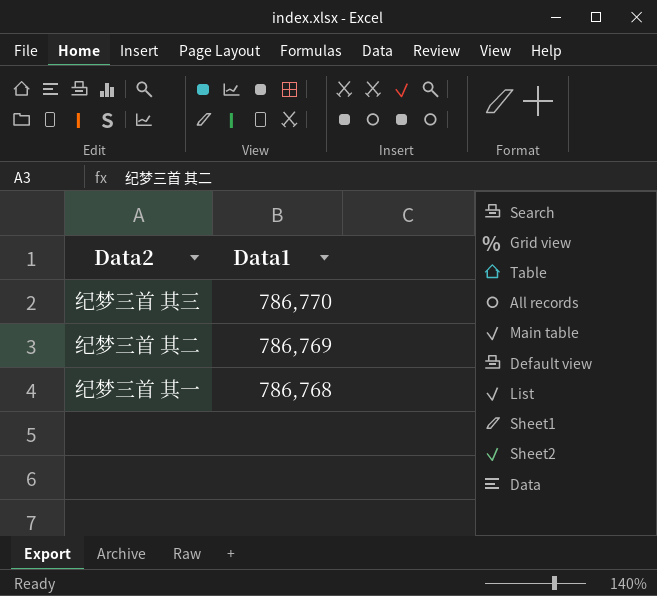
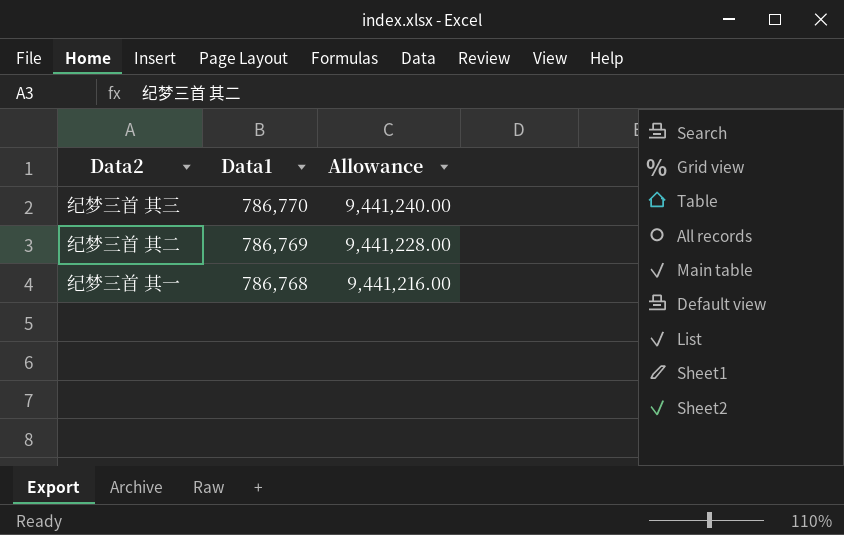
column Allowance | formula: none -> [Data1] * 12

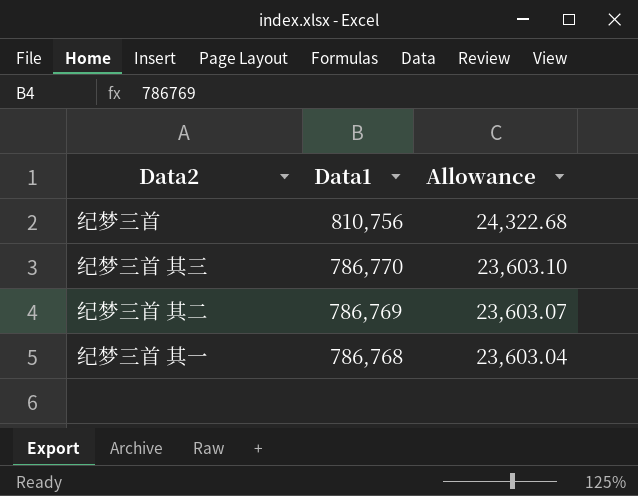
column Allowance | formula: [Data1] * 12 -> [Data1] * 0.03
row 纪梦三首: none -> 810,756 | 24,322.68

